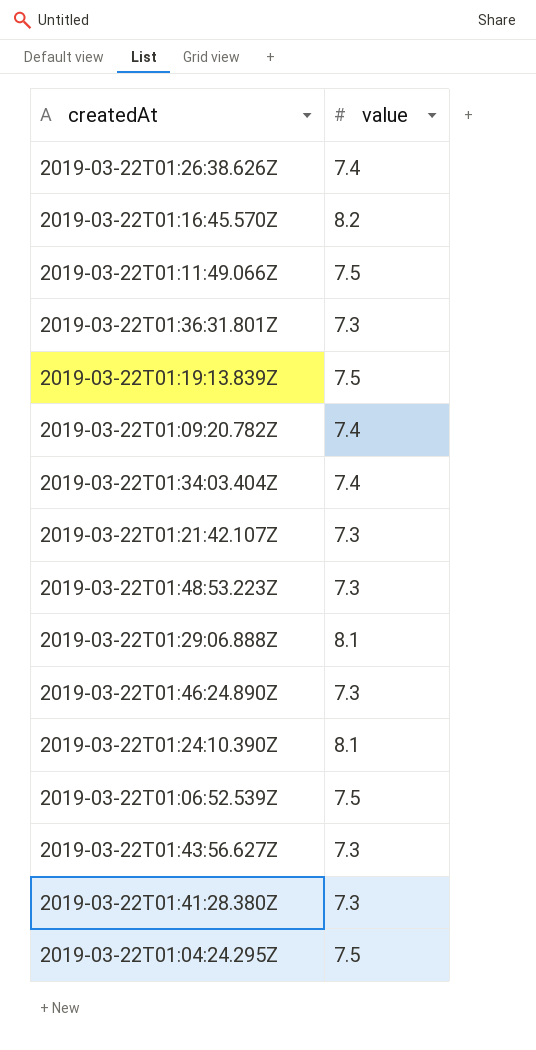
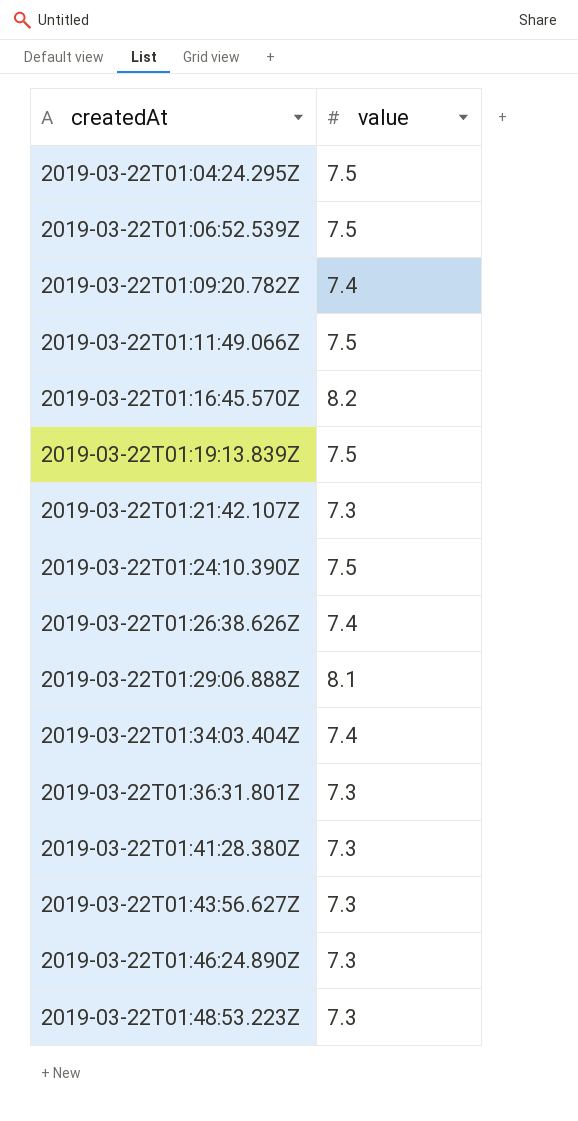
row order: none -> createdAt ascending
2019-03-22T01:24:10.390Z | value: 8.1 -> 7.5

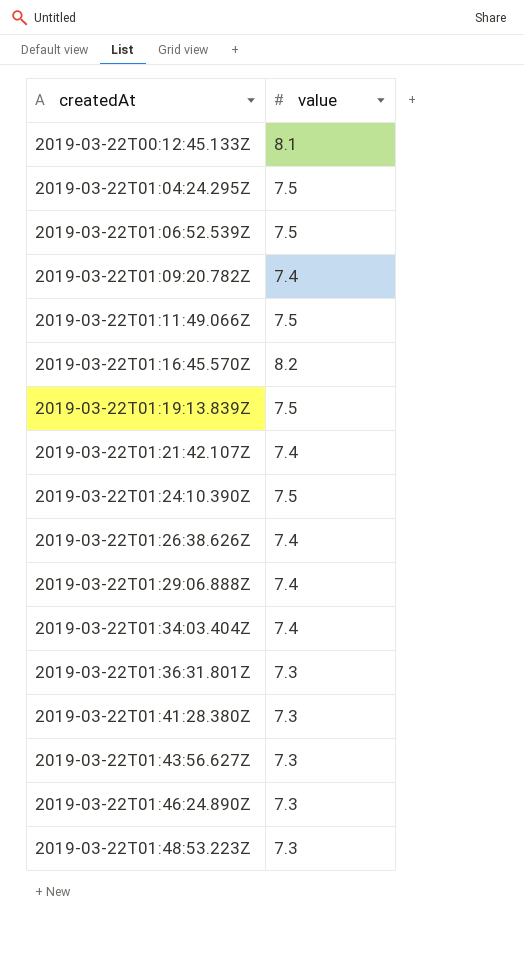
row 2019-03-22T00:12:45.133Z: none -> 8.1
2019-03-22T01:21:42.107Z | value: 7.3 -> 7.4
2019-03-22T01:29:06.888Z | value: 8.1 -> 7.4

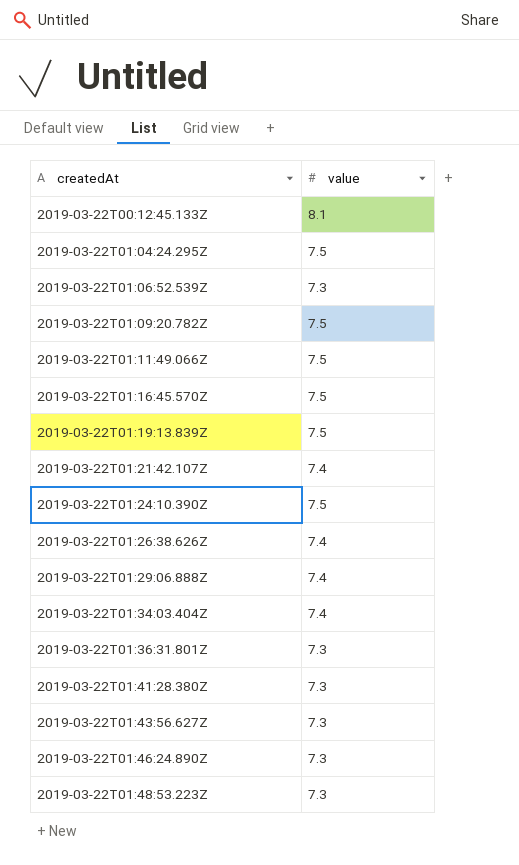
2019-03-22T01:06:52.539Z | value: 7.5 -> 7.3
2019-03-22T01:09:20.782Z | value: 7.4 -> 7.5
2019-03-22T01:16:45.570Z | value: 8.2 -> 7.5

